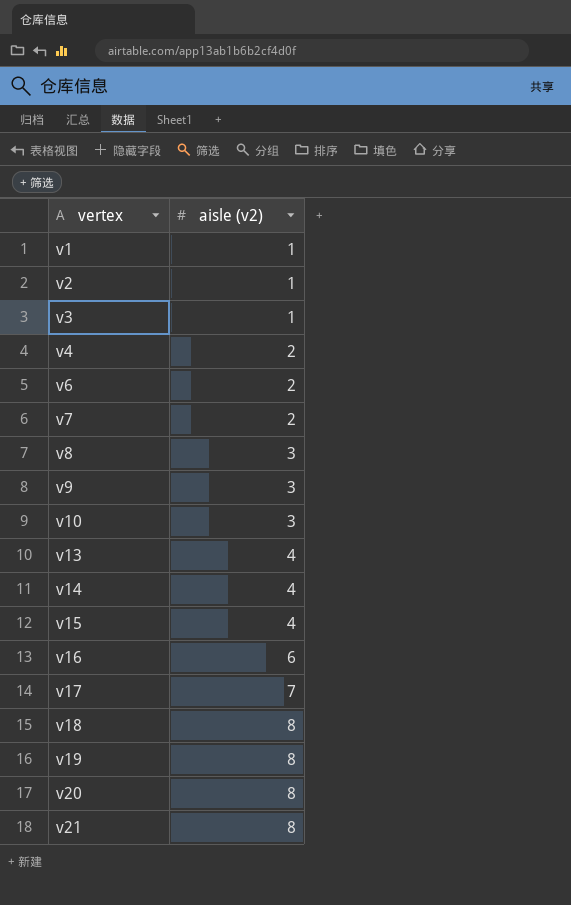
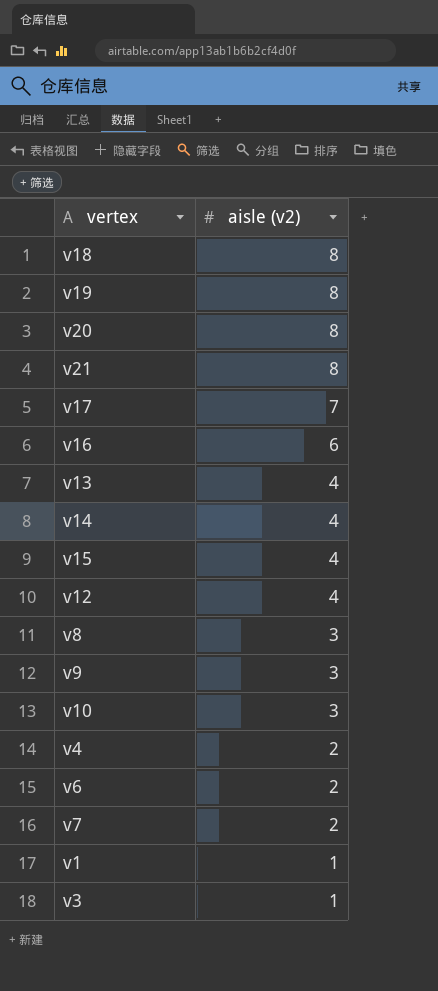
row order: vertex ascending -> aisle (v2) descending
row v2: 1 -> none
row v12: none -> 4

